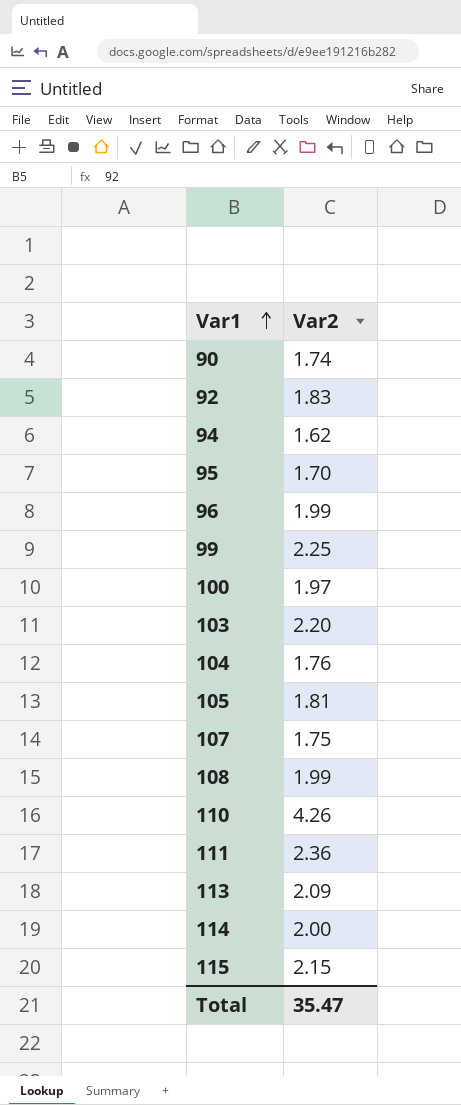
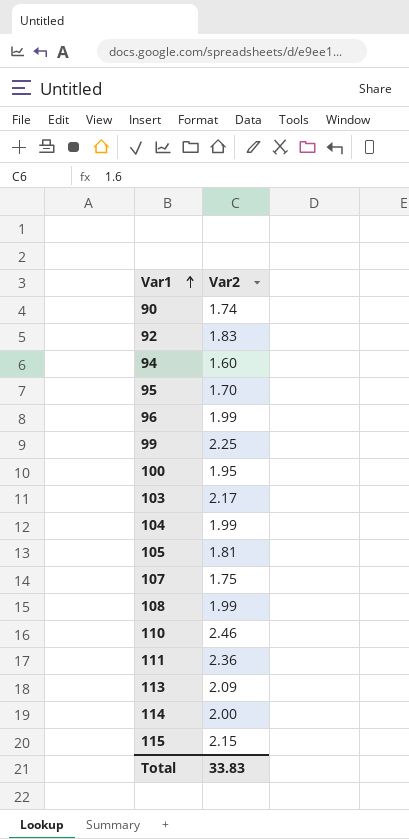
94 | Var2: 1.62 -> 1.60
100 | Var2: 1.97 -> 1.95
103 | Var2: 2.20 -> 2.17
104 | Var2: 1.76 -> 1.99
110 | Var2: 4.26 -> 2.46
Total | Var2: 35.47 -> 33.83

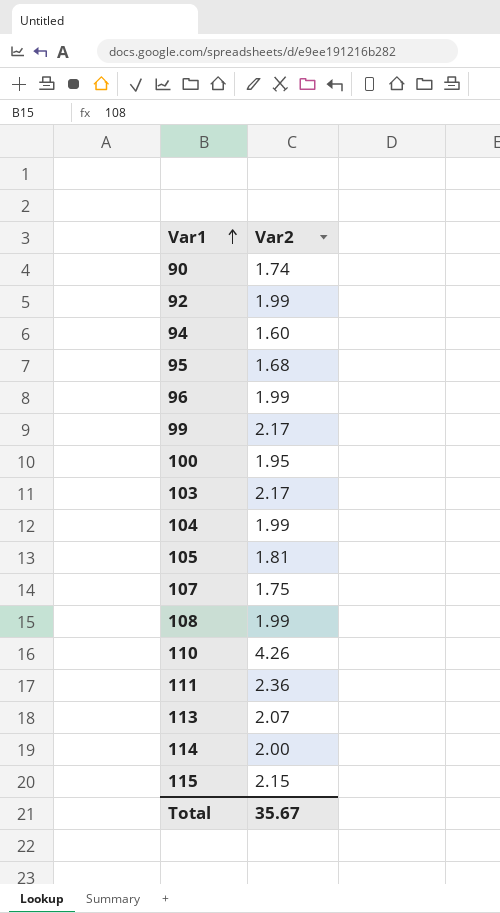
92 | Var2: 1.83 -> 1.99
95 | Var2: 1.70 -> 1.68
99 | Var2: 2.25 -> 2.17
110 | Var2: 2.46 -> 4.26
113 | Var2: 2.09 -> 2.07
Total | Var2: 33.83 -> 35.67

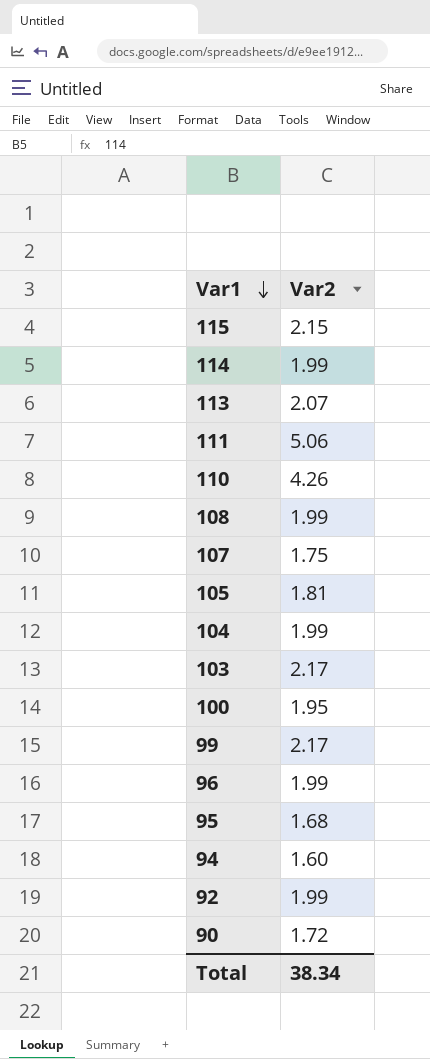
row order: Var1 ascending -> Var1 descending
114 | Var2: 2.00 -> 1.99
111 | Var2: 2.36 -> 5.06
90 | Var2: 1.74 -> 1.72
Total | Var2: 35.67 -> 38.34

